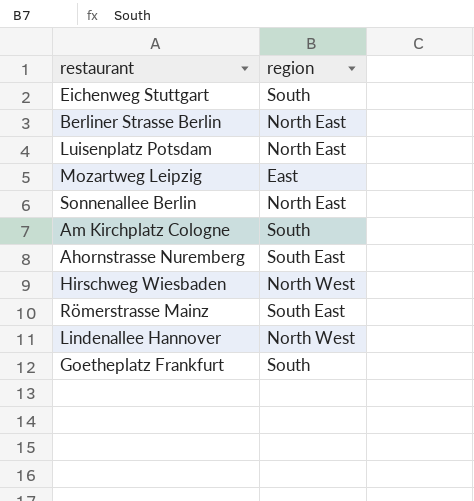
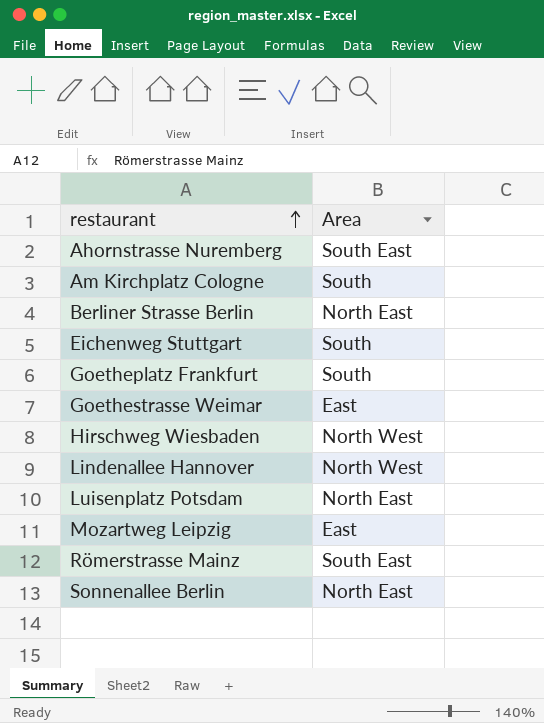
row order: none -> restaurant ascending
column name: region -> Area
row Goethestrasse Weimar: none -> East

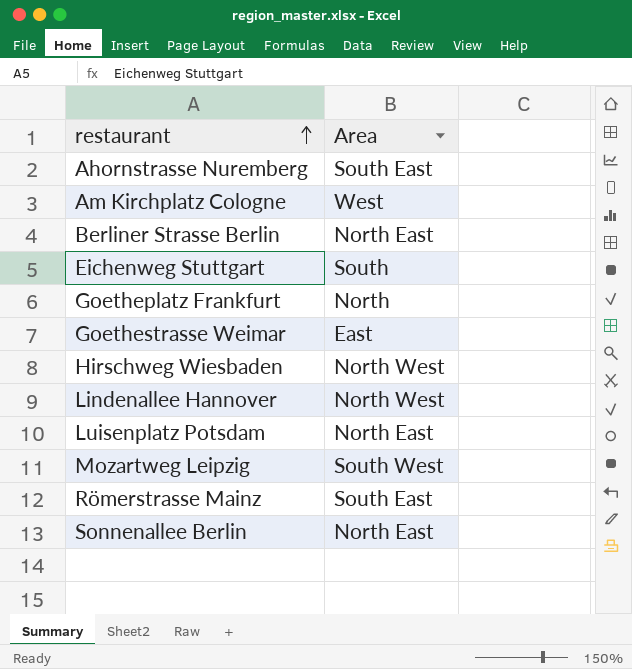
Am Kirchplatz Cologne | Area: South -> West
Goetheplatz Frankfurt | Area: South -> North
Mozartweg Leipzig | Area: East -> South West

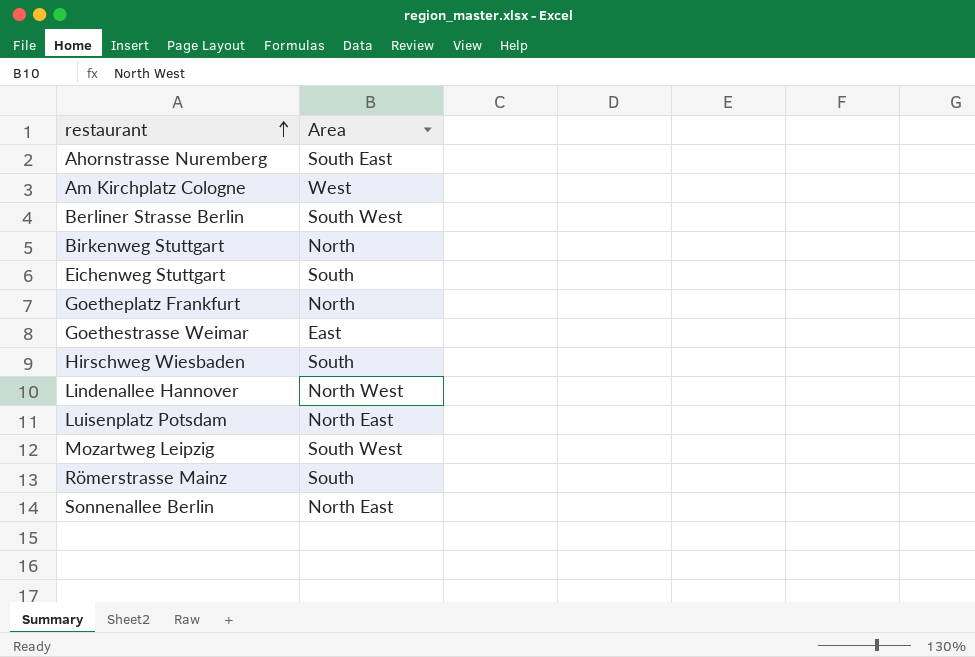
Berliner Strasse Berlin | Area: North East -> South West
row Birkenweg Stuttgart: none -> North
Hirschweg Wiesbaden | Area: North West -> South
Römerstrasse Mainz | Area: South East -> South

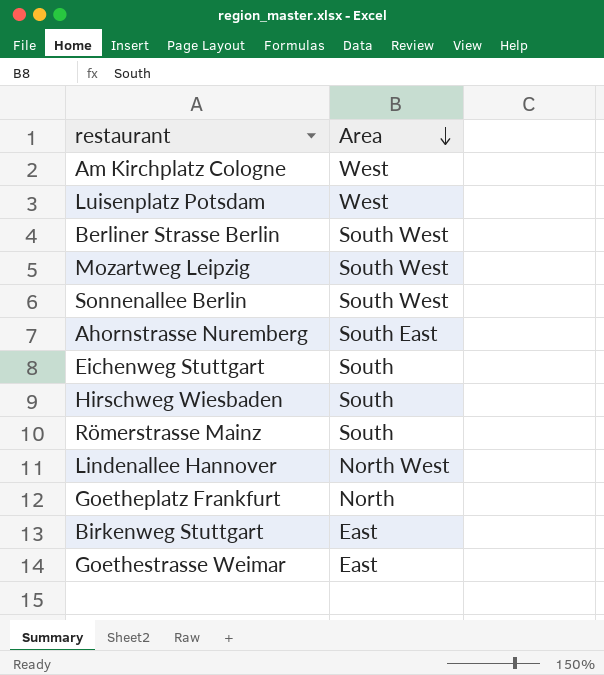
row order: restaurant ascending -> Area descending
Luisenplatz Potsdam | Area: North East -> West
Sonnenallee Berlin | Area: North East -> South West
Birkenweg Stuttgart | Area: North -> East

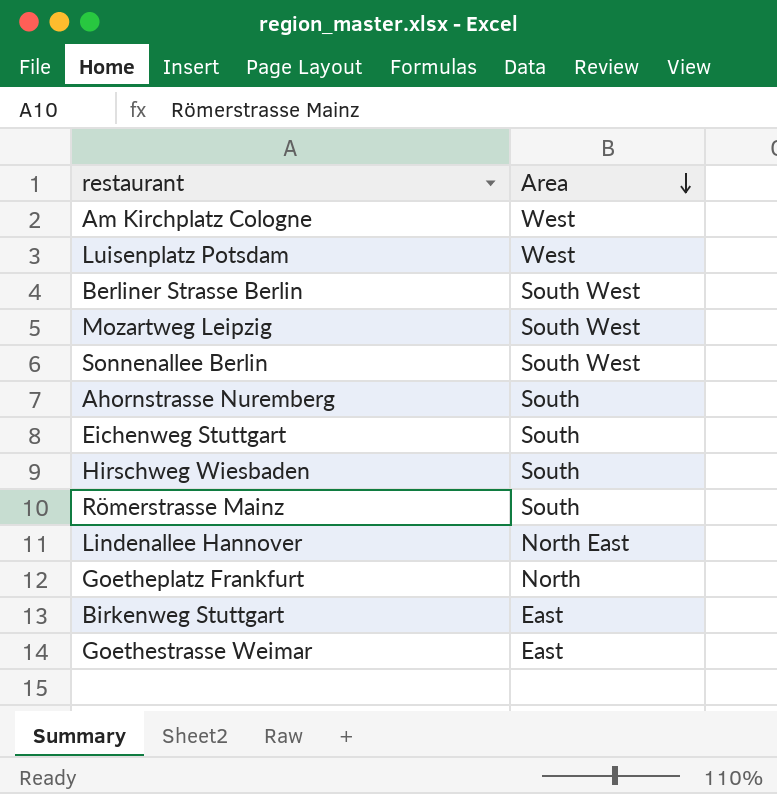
Ahornstrasse Nuremberg | Area: South East -> South
Lindenallee Hannover | Area: North West -> North East

